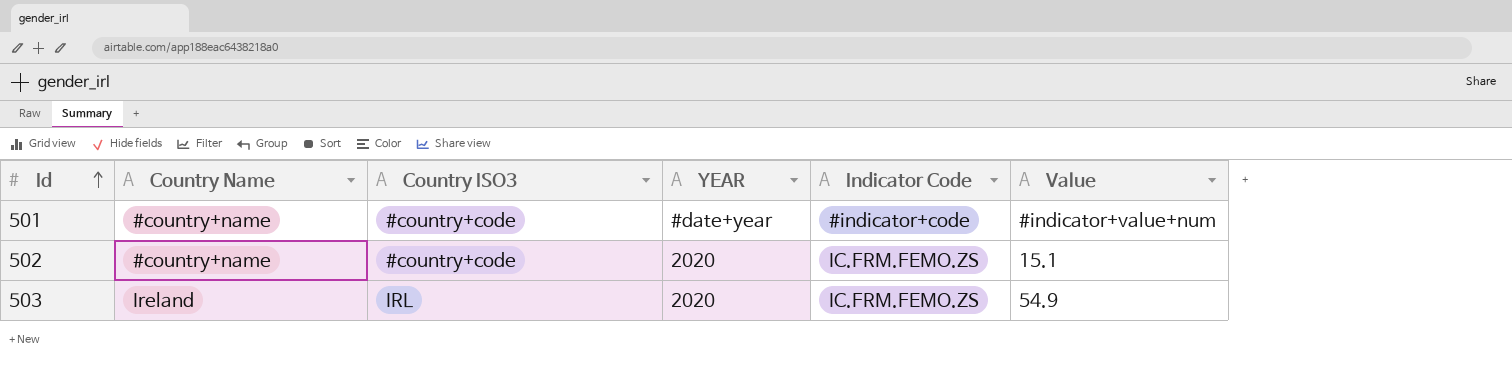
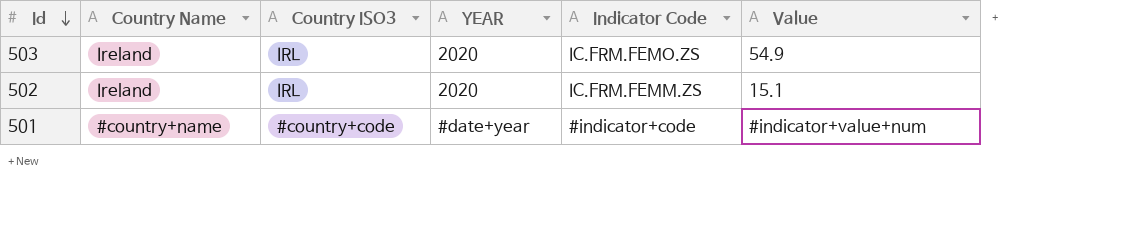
row order: Id ascending -> Id descending
502 | Country Name: #country+name -> Ireland
502 | Country ISO3: #country+code -> IRL
502 | Indicator Code: IC.FRM.FEMO.ZS -> IC.FRM.FEMM.ZS

